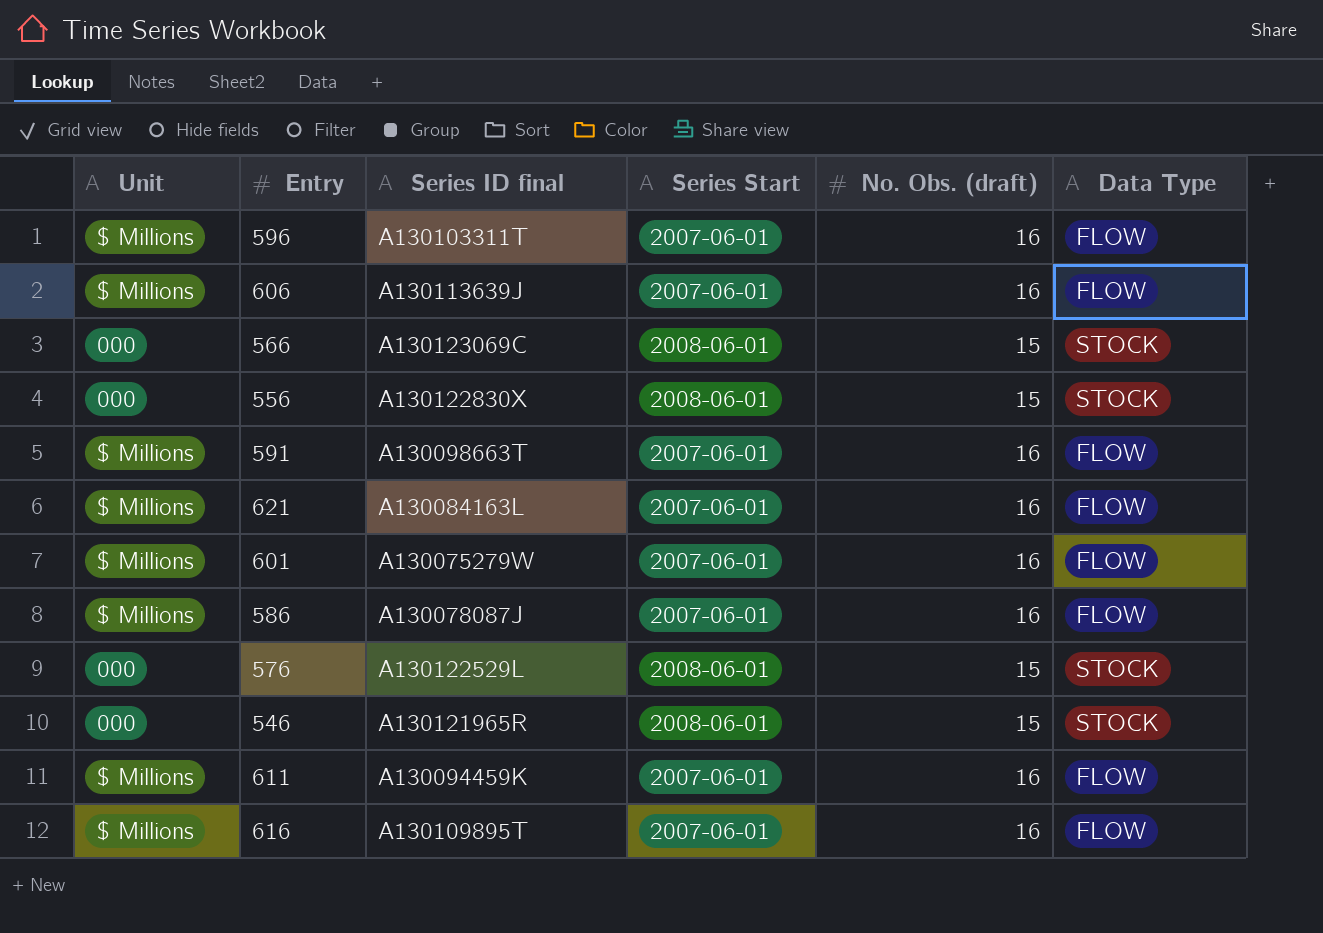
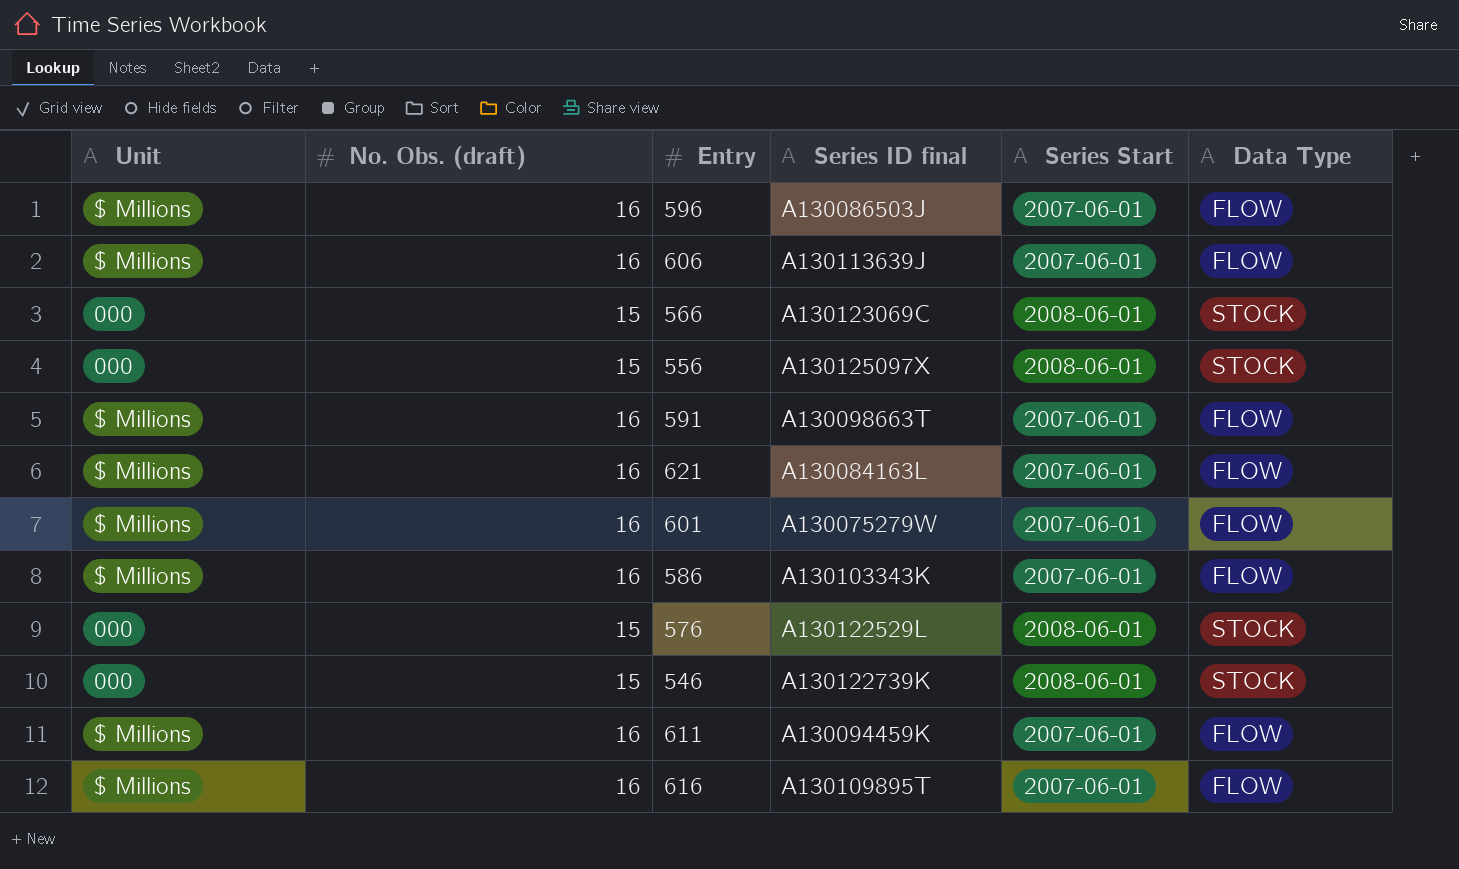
column No. Obs. (draft) | position: 5 -> 2
596 | Series ID final: A130103311T -> A130086503J
556 | Series ID final: A130122830X -> A130125097X
586 | Series ID final: A130078087J -> A130103343K
546 | Series ID final: A130121965R -> A130122739K

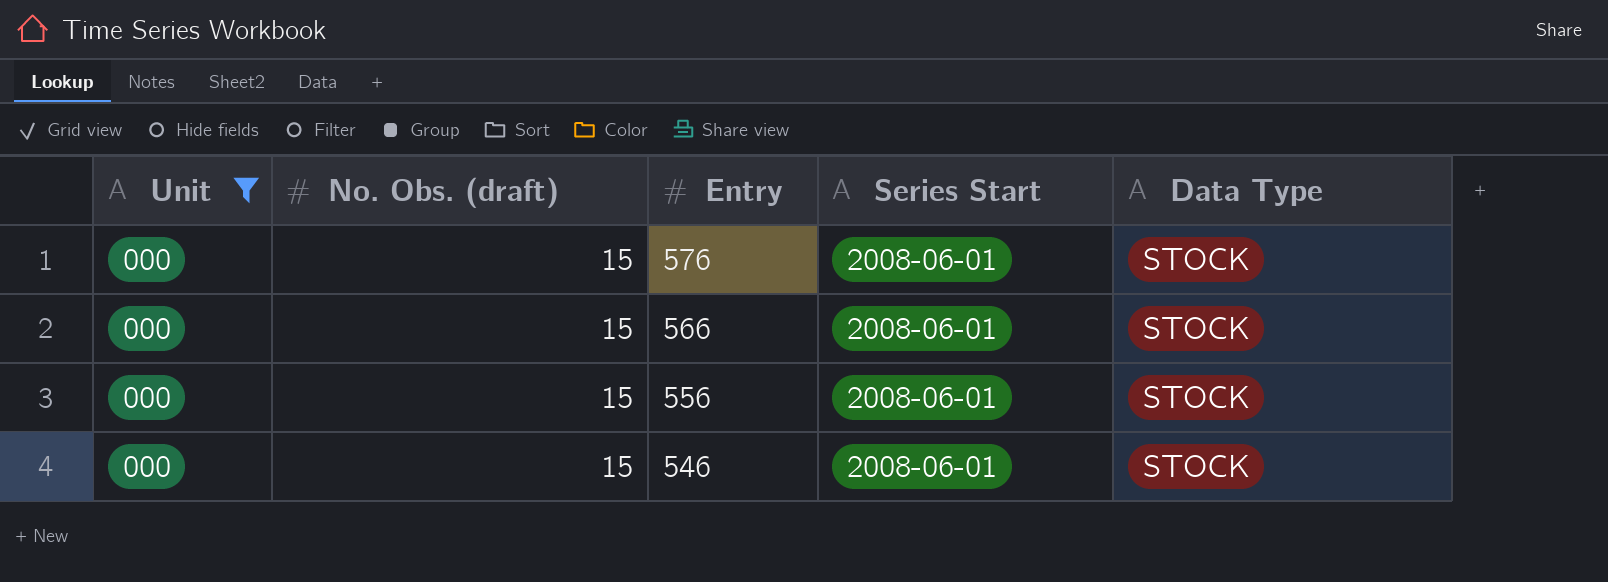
filter: none -> Unit = 000
row order: none -> Entry descending
column Series ID final | position: 4 -> none

